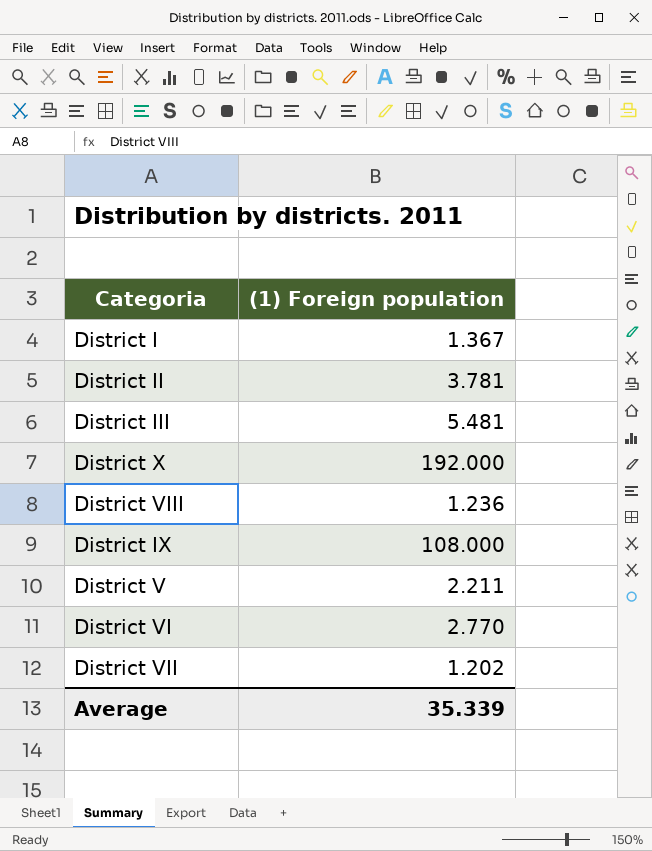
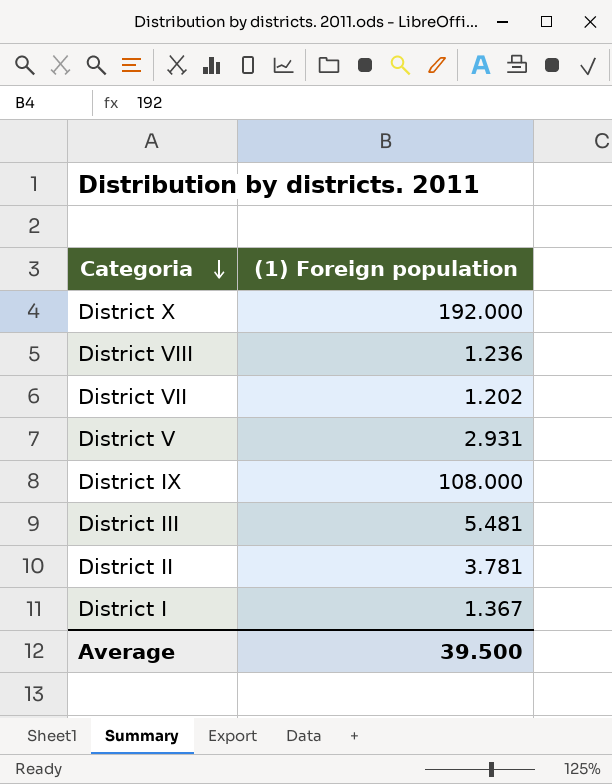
row order: none -> Categoria descending
row District VI: 2.770 -> none
District V | (1) Foreign population: 2.211 -> 2.931
Average | (1) Foreign population: 35.339 -> 39.500

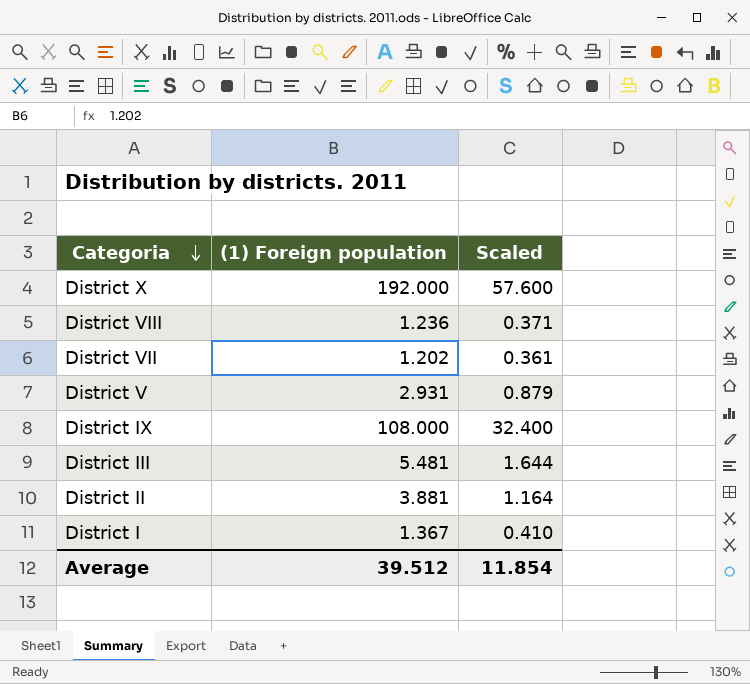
column Scaled | formula: none -> [(1) Foreign population] * 0.3
District II | (1) Foreign population: 3.781 -> 3.881
Average | (1) Foreign population: 39.500 -> 39.512

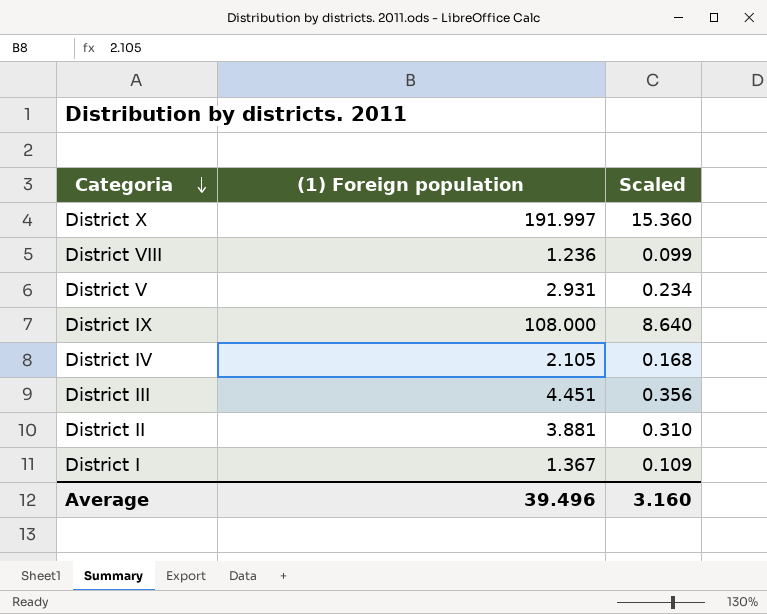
column Scaled | formula: [(1) Foreign population] * 0.3 -> [(1) Foreign population] * 0.08
row District VII: 1.202 | 0.361 -> none
District X | (1) Foreign population: 192.000 -> 191.997
row District IV: none -> 2.105 | 0.168
District III | (1) Foreign population: 5.481 -> 4.451
Average | (1) Foreign population: 39.512 -> 39.496
Average | Scaled: 11.854 -> 3.160

